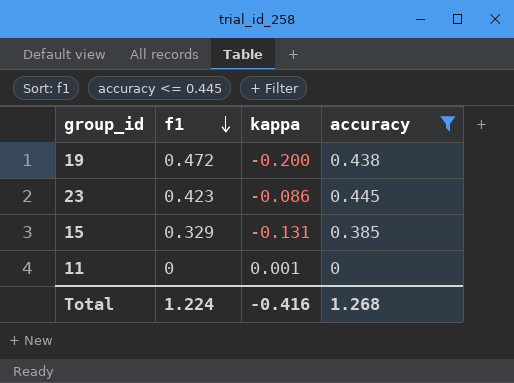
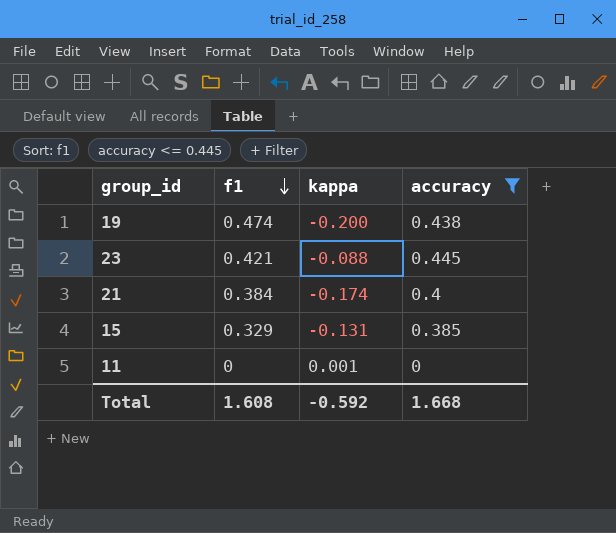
19 | f1: 0.472 -> 0.474
23 | f1: 0.423 -> 0.421
23 | kappa: -0.086 -> -0.088
row 21: none -> 0.384 | -0.174 | 0.4
Total | f1: 1.224 -> 1.608
Total | kappa: -0.416 -> -0.592
Total | accuracy: 1.268 -> 1.668

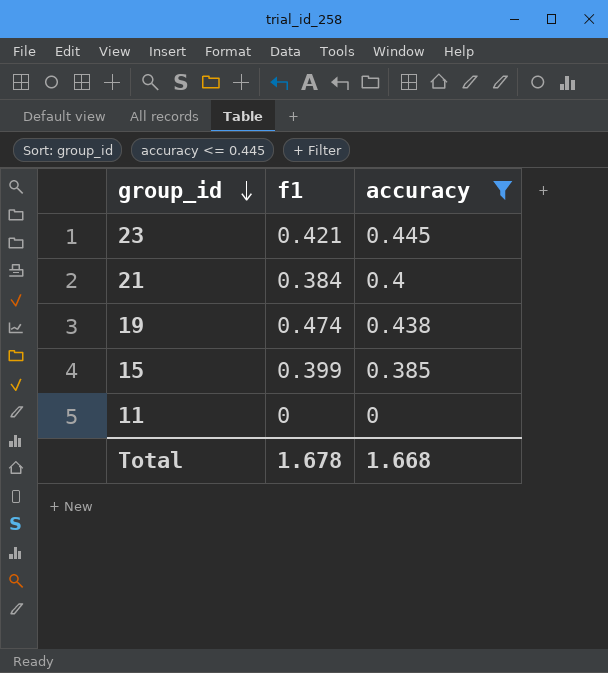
row order: f1 descending -> group_id descending
column kappa | position: 3 -> none
15 | f1: 0.329 -> 0.399
Total | f1: 1.608 -> 1.678

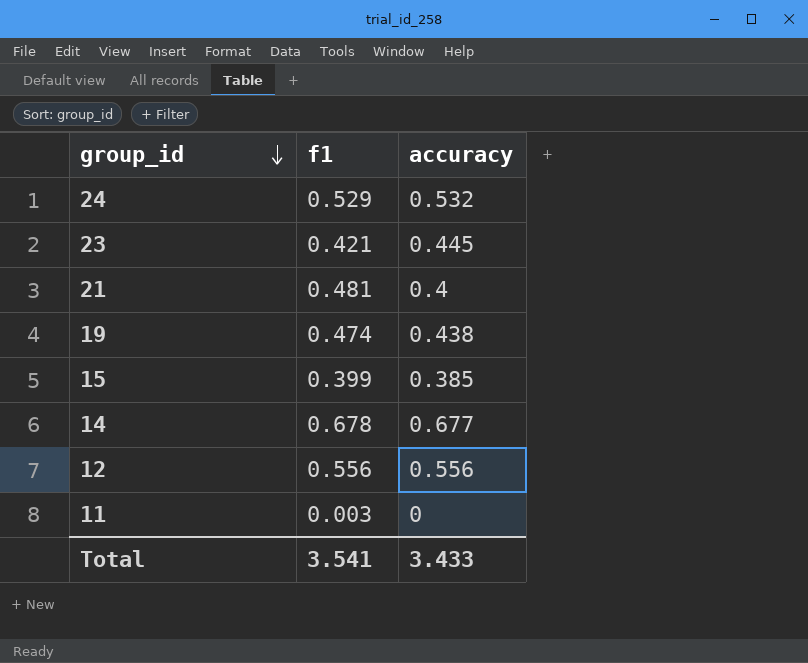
filter: accuracy <= 0.445 -> none
21 | f1: 0.384 -> 0.481
11 | f1: 0 -> 0.003
Total | f1: 1.678 -> 3.541
Total | accuracy: 1.668 -> 3.433

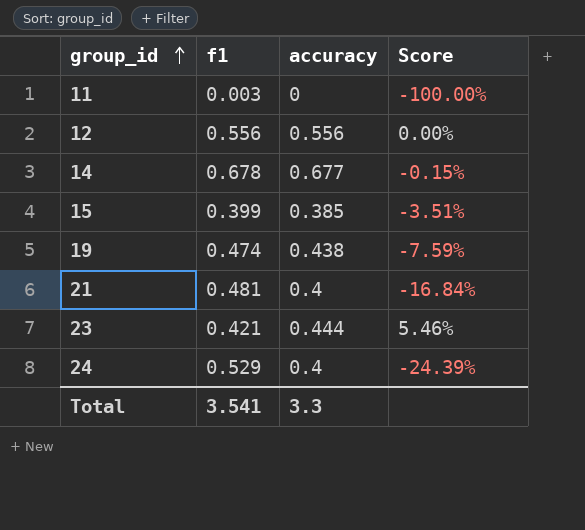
row order: group_id descending -> group_id ascending
column Score | formula: none -> ([accuracy] - [f1]) / [f1]
23 | accuracy: 0.445 -> 0.444
24 | accuracy: 0.532 -> 0.4
Total | accuracy: 3.433 -> 3.3

